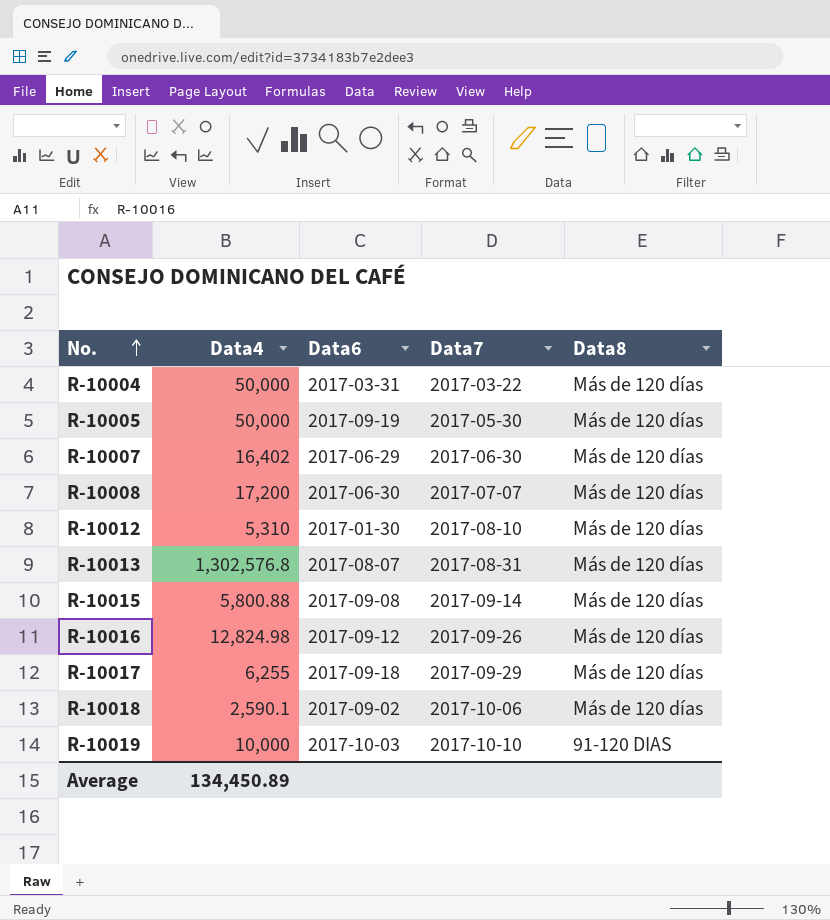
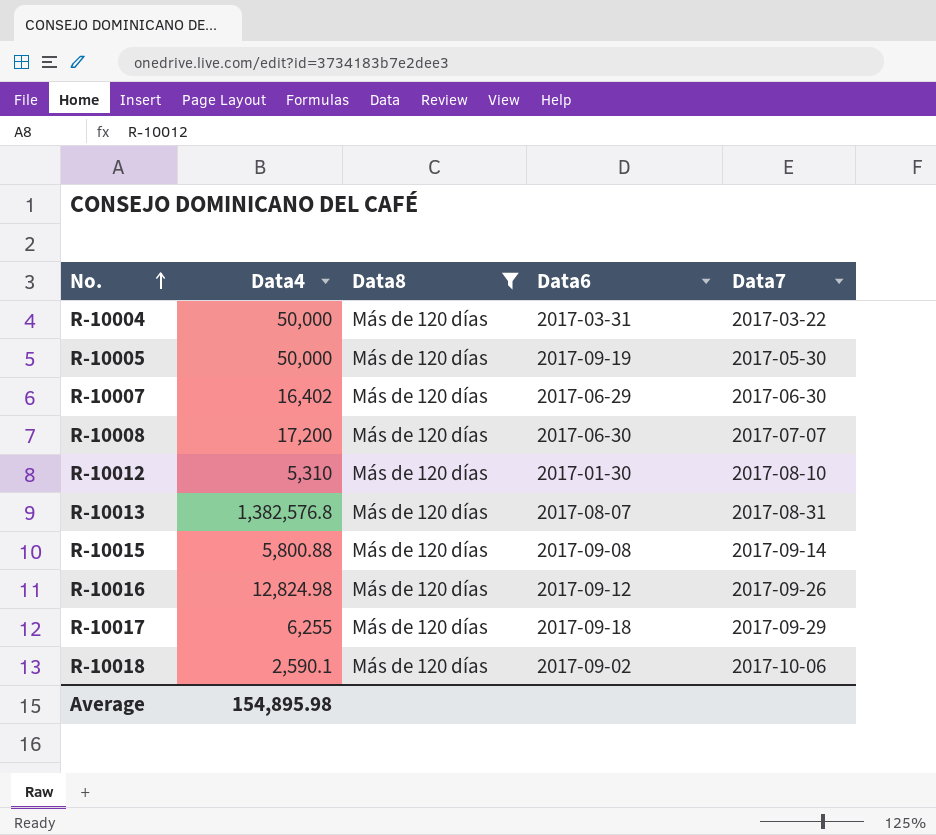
filter: none -> Data8 = Más de 120 días
column Data8 | position: 5 -> 3
R-10013 | Data4: 1,302,576.8 -> 1,382,576.8
Average | Data4: 134,450.89 -> 154,895.98

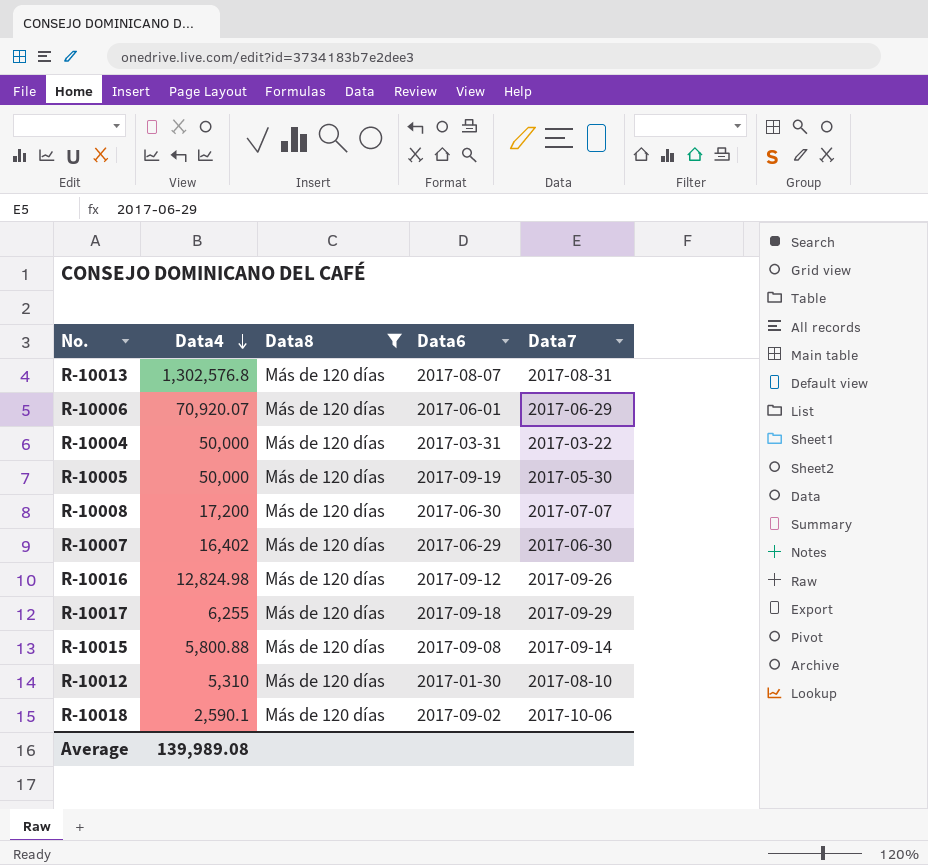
row order: No. ascending -> Data4 descending
R-10013 | Data4: 1,382,576.8 -> 1,302,576.8
row R-10006: none -> 70,920.07 | Más de 120 días | 2017-06-01 | 2017-06-29
Average | Data4: 154,895.98 -> 139,989.08

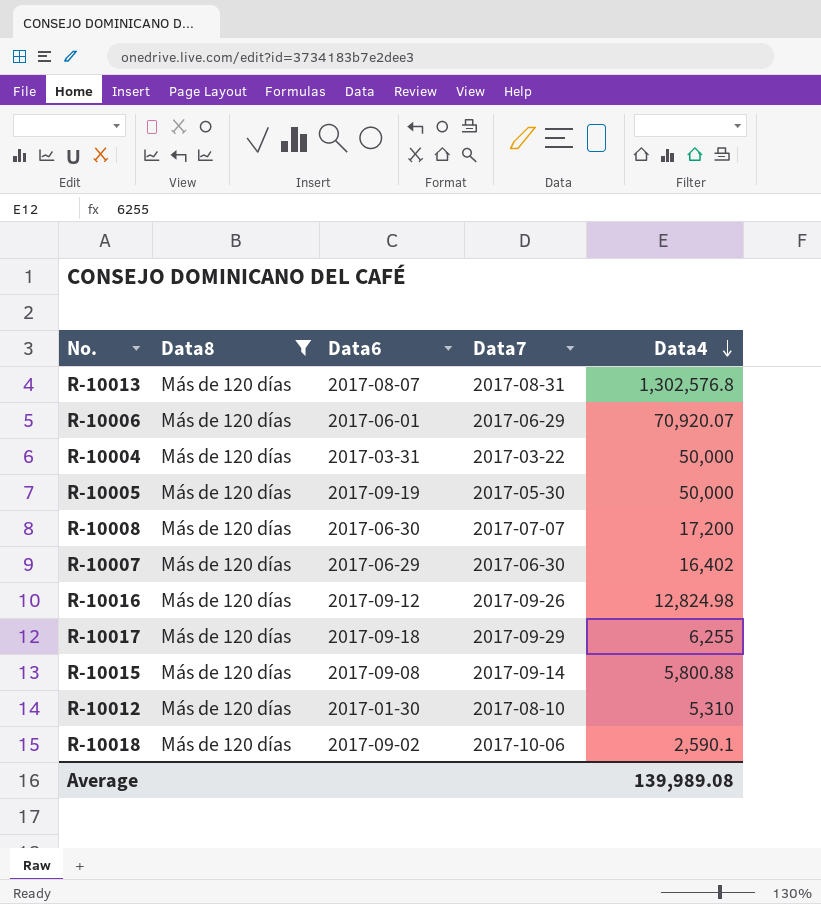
column Data4 | position: 2 -> 5

